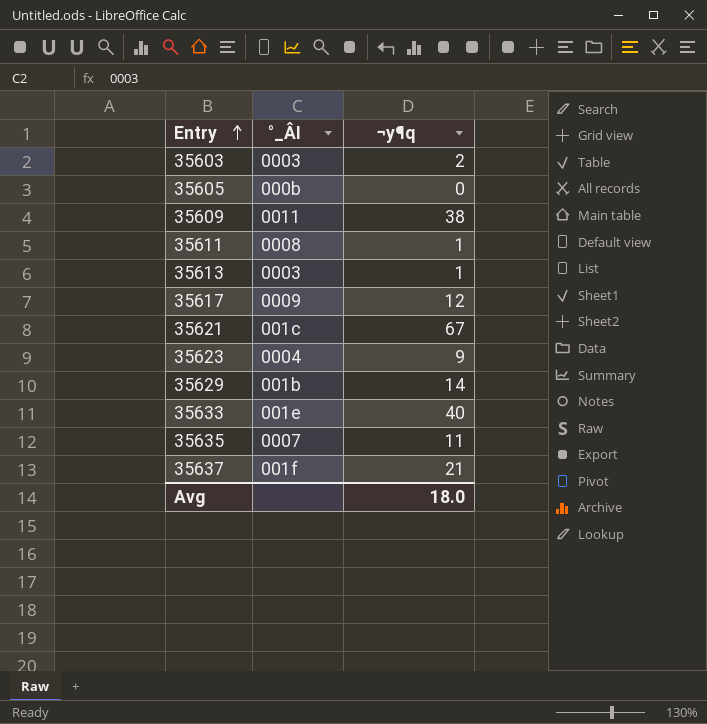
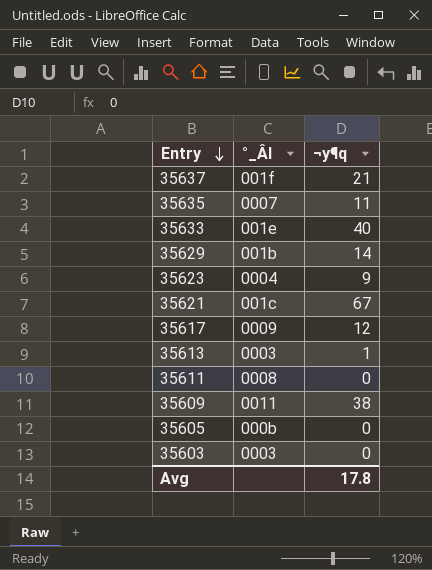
row order: Entry ascending -> Entry descending
35611 | ¬y¶q: 1 -> 0
35603 | ¬y¶q: 2 -> 0
Avg | ¬y¶q: 18.0 -> 17.8

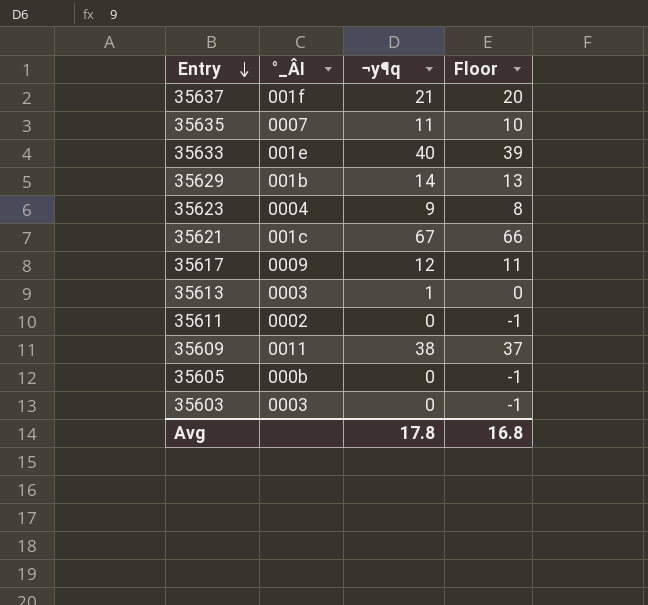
column Floor | formula: none -> [¬y¶q] - 1
35611 | °_ÂI: 0008 -> 0002

